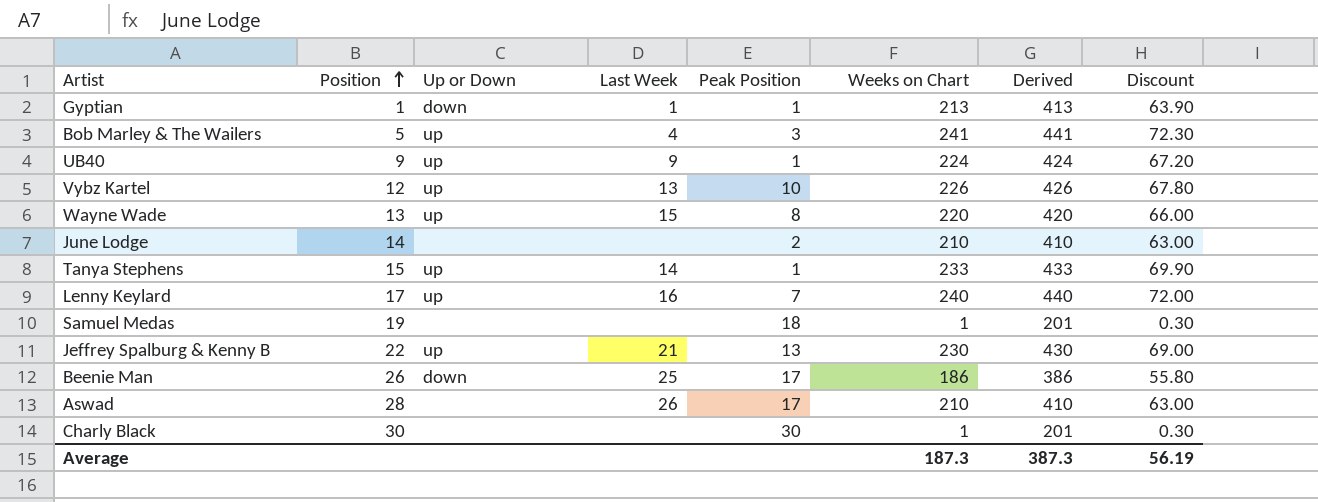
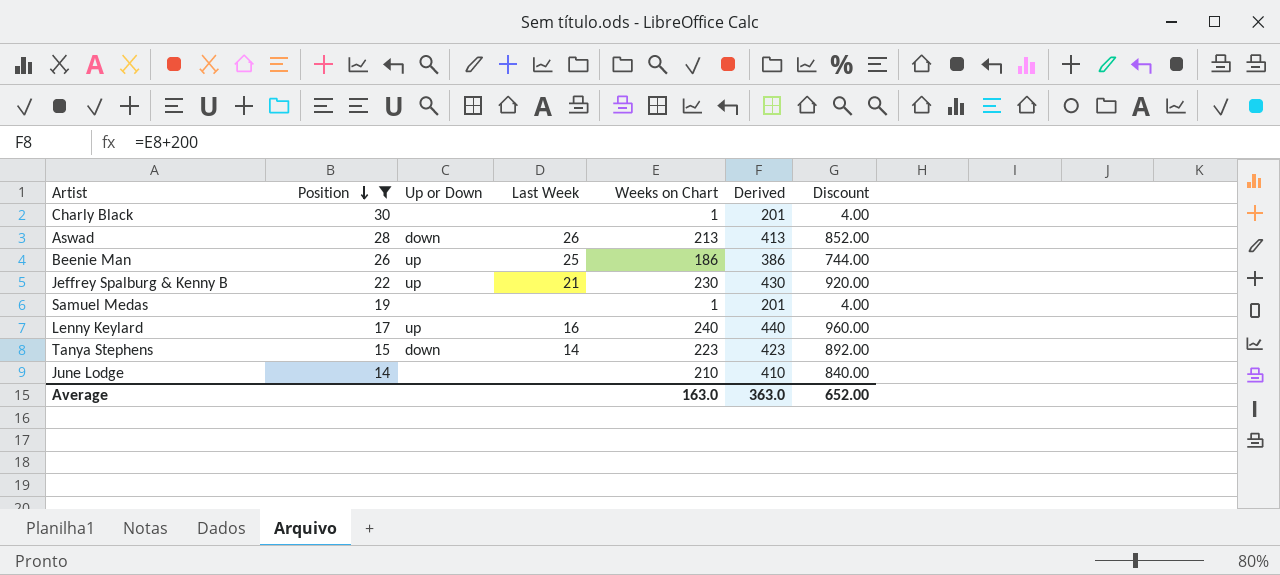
filter: none -> Position >= 14
row order: Position ascending -> Position descending
column Peak Position | position: 5 -> none
column Discount | formula: [Weeks on Chart] * 0.3 -> [Weeks on Chart] * 4
Aswad | Up or Down: none -> down
Aswad | Weeks on Chart: 210 -> 213
Aswad | Derived: 410 -> 413
Beenie Man | Up or Down: down -> up
Tanya Stephens | Up or Down: up -> down
Tanya Stephens | Weeks on Chart: 233 -> 223
Tanya Stephens | Derived: 433 -> 423
Average | Weeks on Chart: 187.3 -> 163.0
Average | Derived: 387.3 -> 363.0
Average | Discount: 56.19 -> 652.00

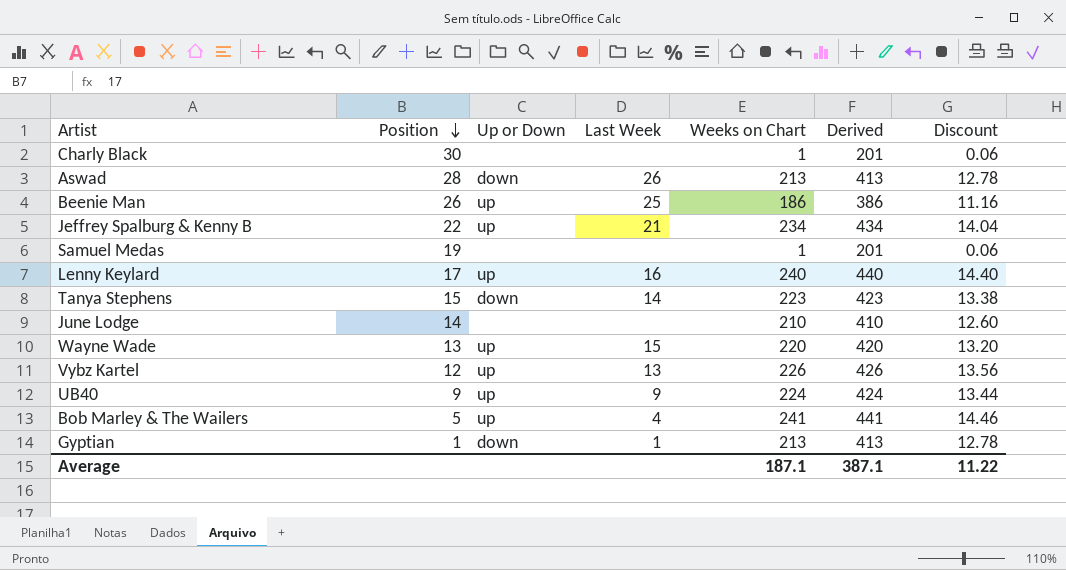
filter: Position >= 14 -> none
column Discount | formula: [Weeks on Chart] * 4 -> [Weeks on Chart] * 0.06
Jeffrey Spalburg & Kenny B | Weeks on Chart: 230 -> 234
Jeffrey Spalburg & Kenny B | Derived: 430 -> 434
Average | Weeks on Chart: 163.0 -> 187.1
Average | Derived: 363.0 -> 387.1
Average | Discount: 652.00 -> 11.22

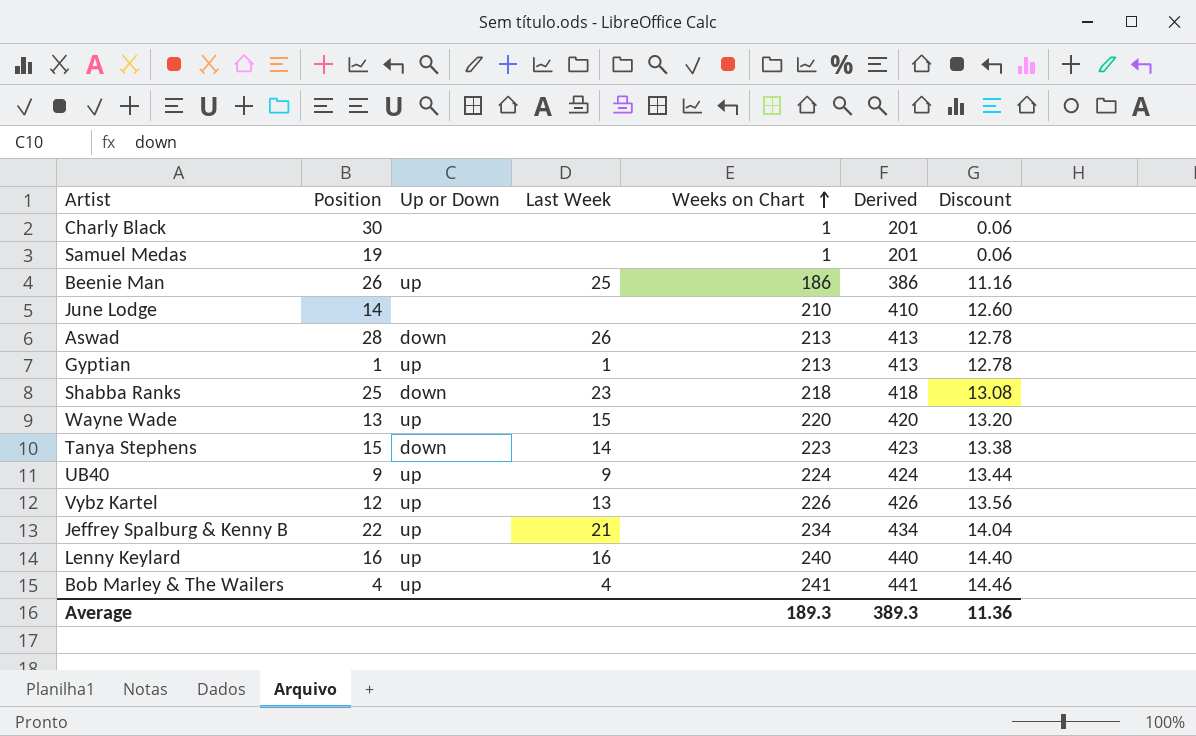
row order: Position descending -> Weeks on Chart ascending
Gyptian | Up or Down: down -> up
row Shabba Ranks: none -> 25 | down | 23 | 218 | 418 | 13.08
Lenny Keylard | Position: 17 -> 16
Bob Marley & The Wailers | Position: 5 -> 4
Average | Weeks on Chart: 187.1 -> 189.3
Average | Derived: 387.1 -> 389.3
Average | Discount: 11.22 -> 11.36

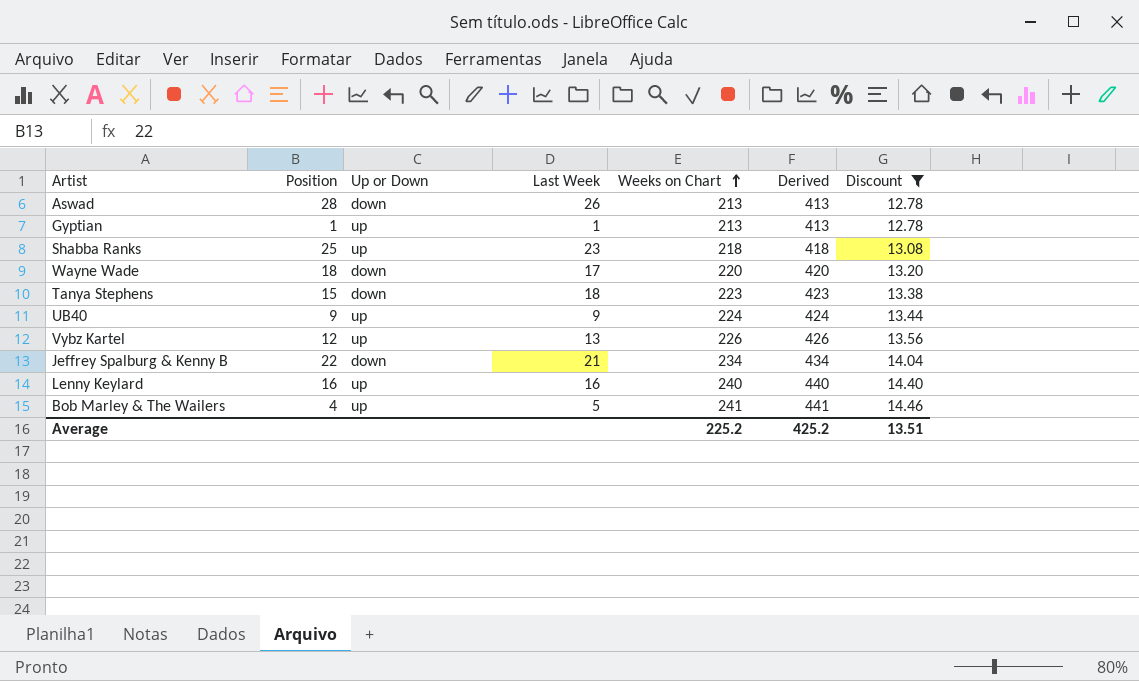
filter: none -> Discount >= 12.78
Shabba Ranks | Up or Down: down -> up
Wayne Wade | Position: 13 -> 18
Wayne Wade | Up or Down: up -> down
Wayne Wade | Last Week: 15 -> 17
Tanya Stephens | Last Week: 14 -> 18
Jeffrey Spalburg & Kenny B | Up or Down: up -> down
Bob Marley & The Wailers | Last Week: 4 -> 5
Average | Weeks on Chart: 189.3 -> 225.2
Average | Derived: 389.3 -> 425.2
Average | Discount: 11.36 -> 13.51

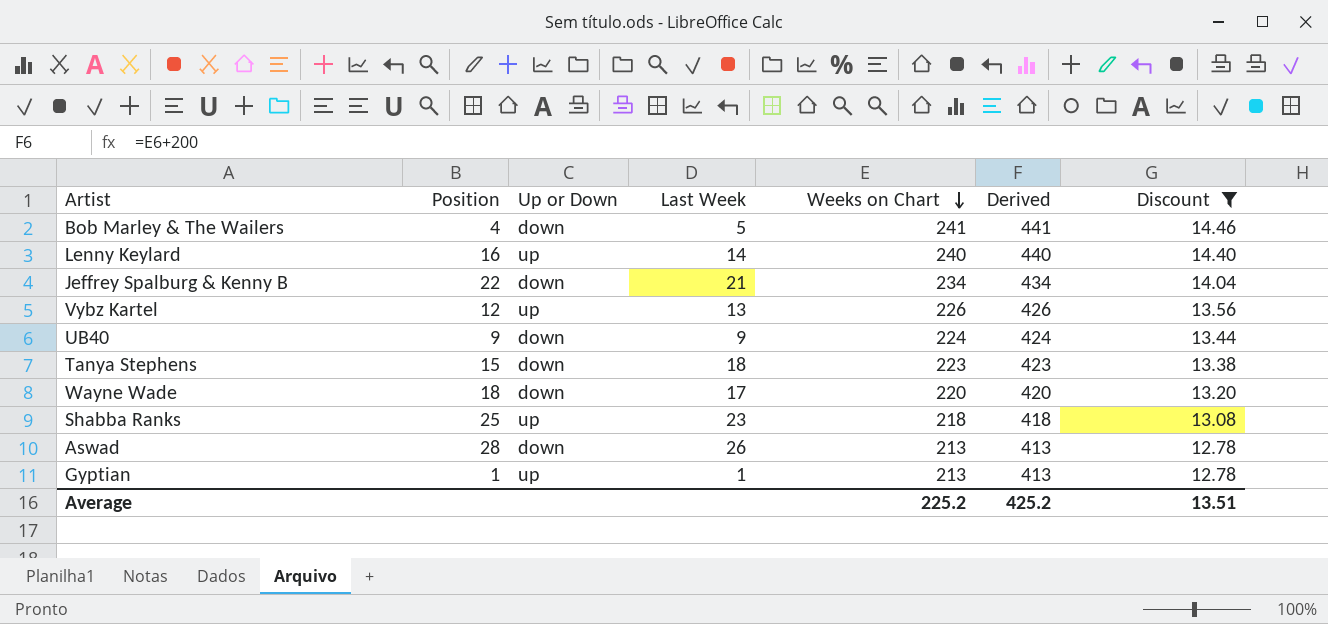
row order: Weeks on Chart ascending -> Weeks on Chart descending
Bob Marley & The Wailers | Up or Down: up -> down
Lenny Keylard | Last Week: 16 -> 14
UB40 | Up or Down: up -> down

